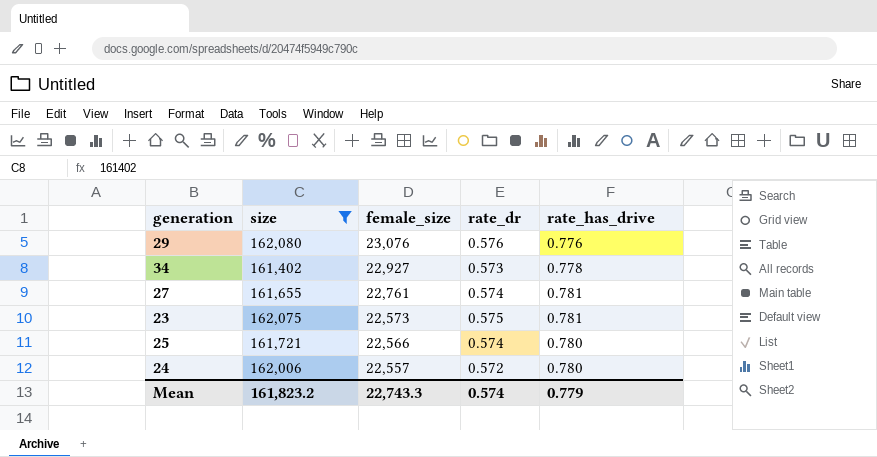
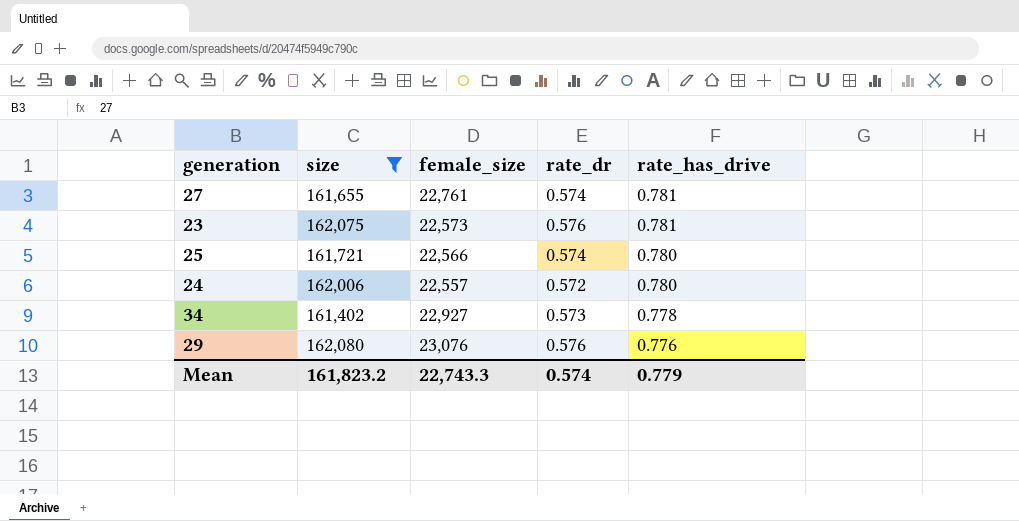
row order: female_size descending -> rate_has_drive descending
23 | rate_dr: 0.575 -> 0.576

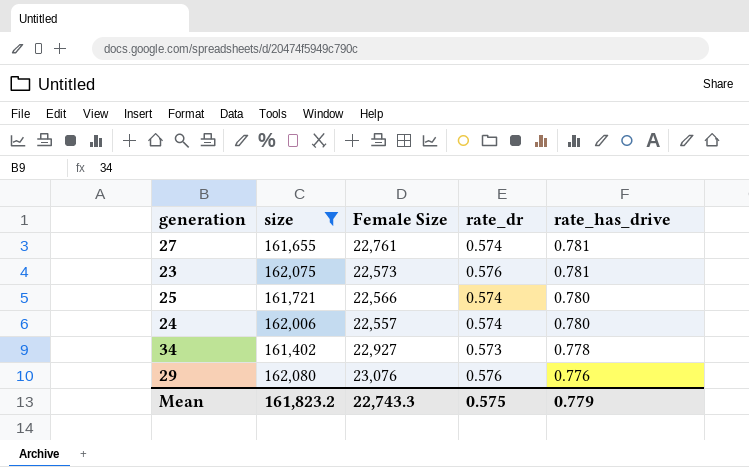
column name: female_size -> Female Size
24 | rate_dr: 0.572 -> 0.574
Mean | rate_dr: 0.574 -> 0.575

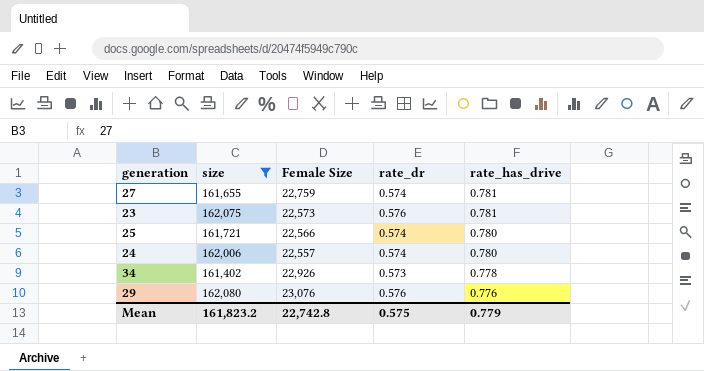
27 | Female Size: 22,761 -> 22,759
34 | Female Size: 22,927 -> 22,926
Mean | Female Size: 22,743.3 -> 22,742.8

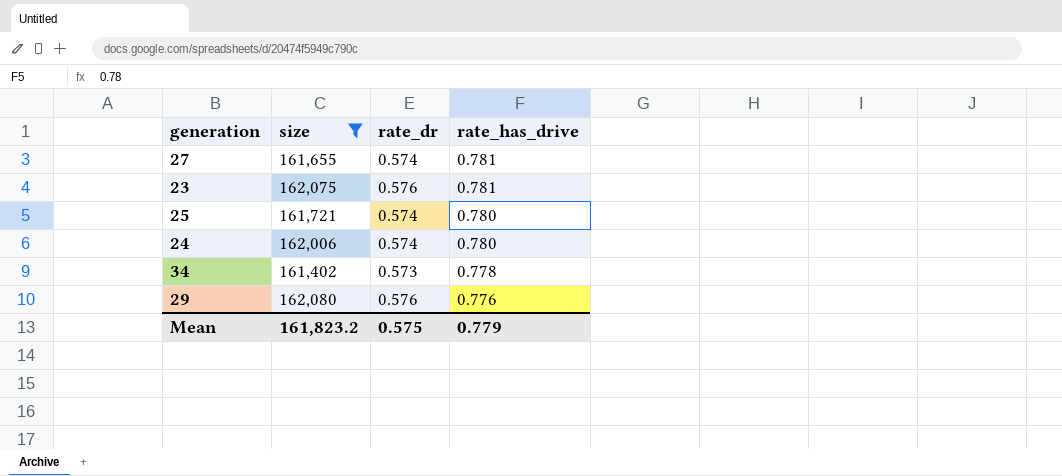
column Female Size | position: 3 -> none

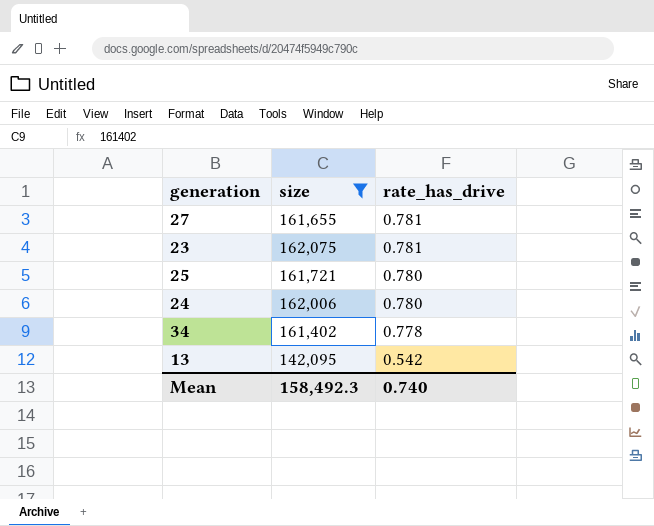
column rate_dr | position: 3 -> none
row 29: 162,080 | 0.576 | 0.776 -> none
row 13: none -> 142,095 | 0.542
Mean | size: 161,823.2 -> 158,492.3
Mean | rate_has_drive: 0.779 -> 0.740

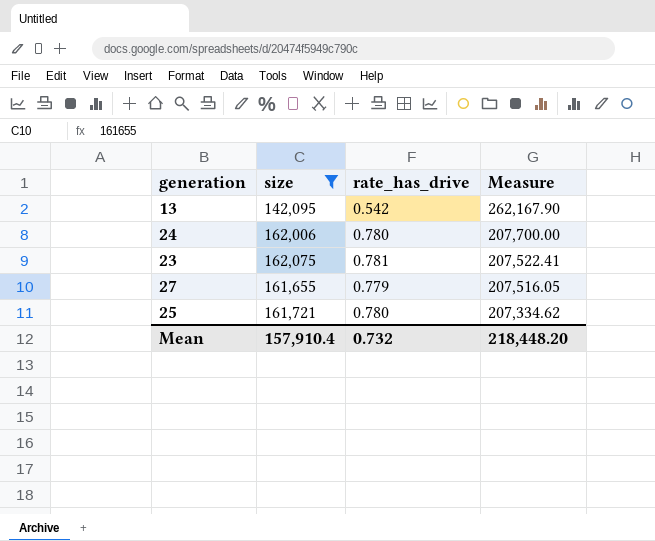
row order: rate_has_drive descending -> Measure descending
column Measure | formula: none -> [size] / [rate_has_drive]
row 34: 161,402 | 0.778 -> none
27 | rate_has_drive: 0.781 -> 0.779
Mean | size: 158,492.3 -> 157,910.4
Mean | rate_has_drive: 0.740 -> 0.732

